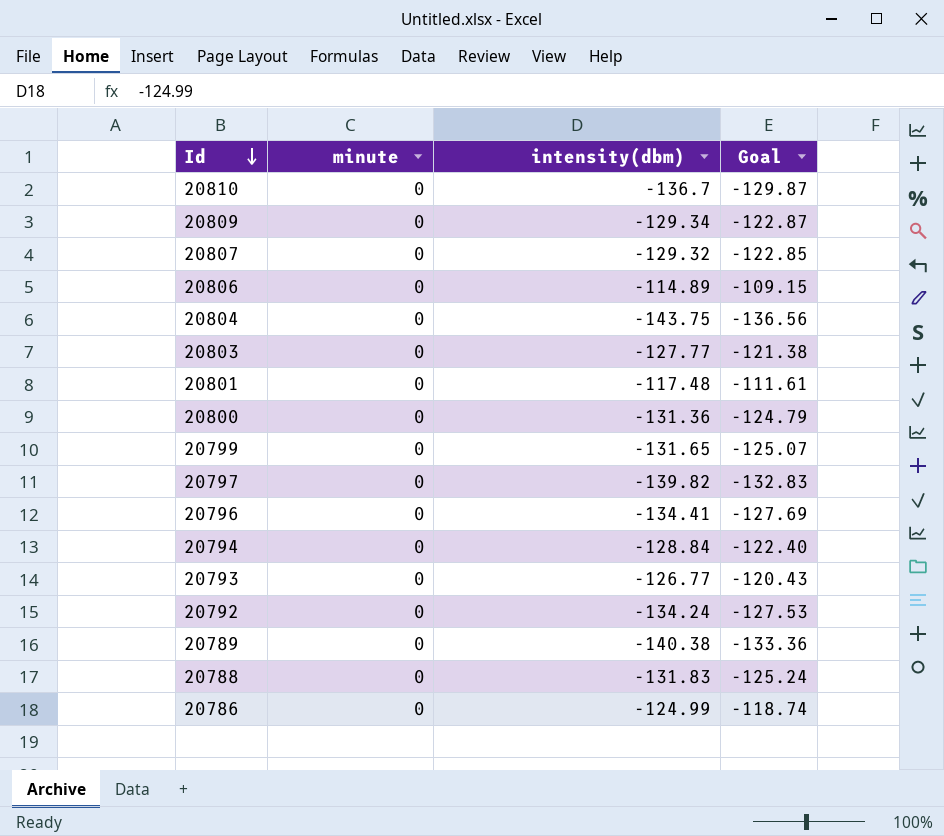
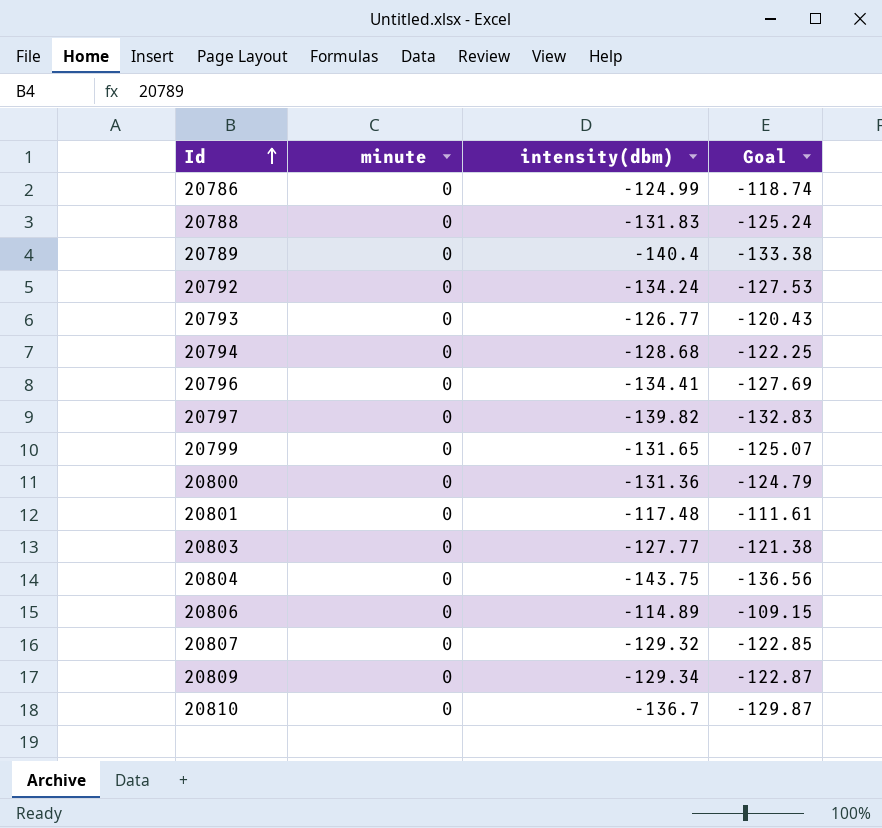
row order: Id descending -> Id ascending
20789 | intensity(dbm): -140.38 -> -140.4
20789 | Goal: -133.36 -> -133.38
20794 | intensity(dbm): -128.84 -> -128.68
20794 | Goal: -122.40 -> -122.25

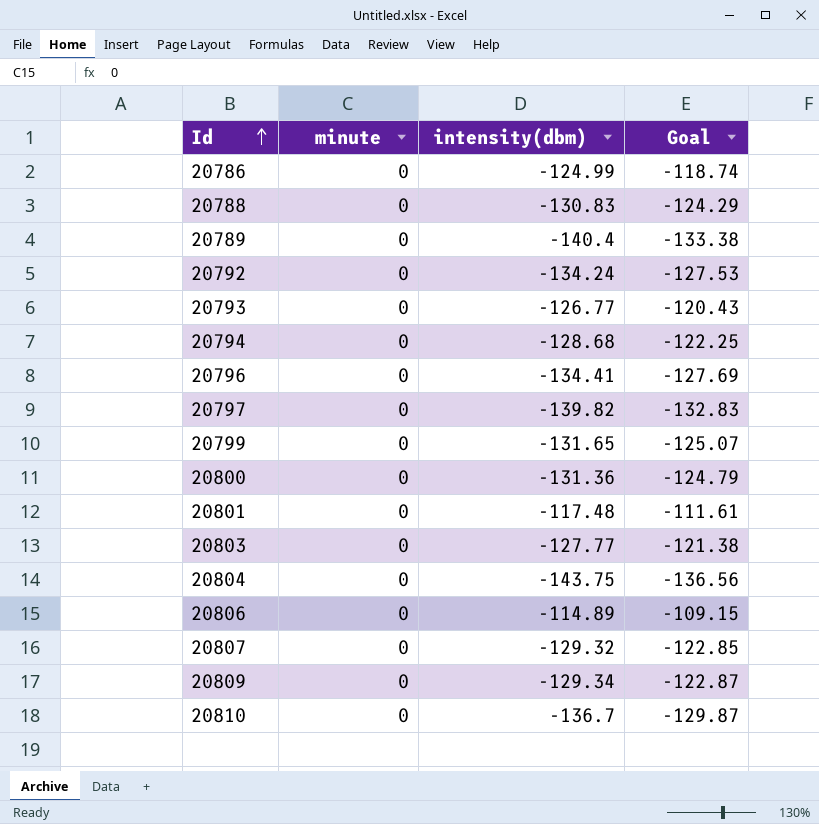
20788 | intensity(dbm): -131.83 -> -130.83
20788 | Goal: -125.24 -> -124.29

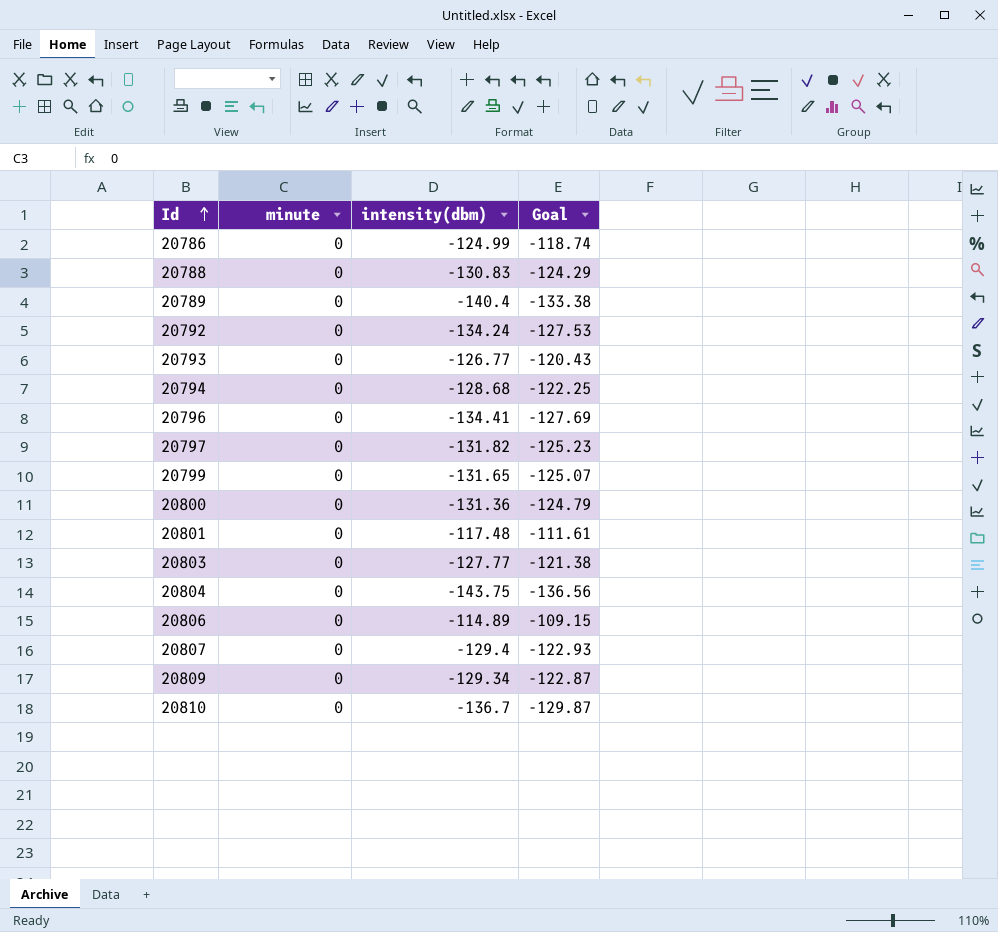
20797 | intensity(dbm): -139.82 -> -131.82
20797 | Goal: -132.83 -> -125.23
20807 | intensity(dbm): -129.32 -> -129.4
20807 | Goal: -122.85 -> -122.93

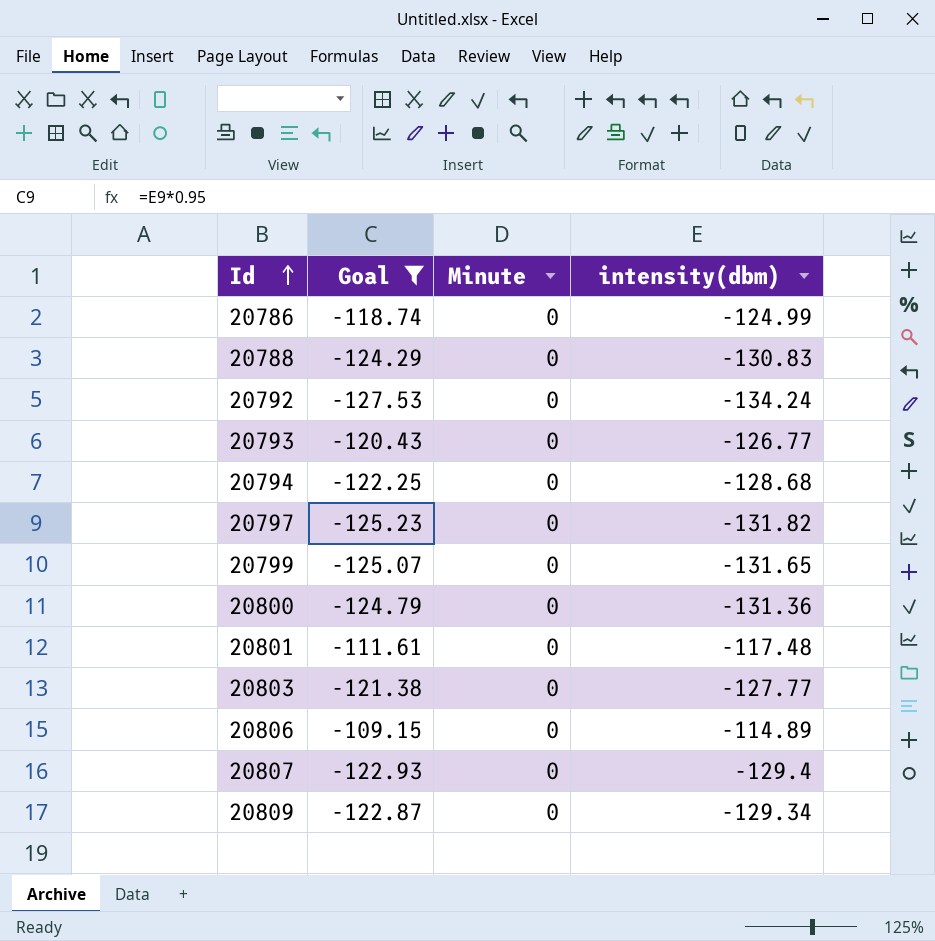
filter: none -> Goal >= -127.53
column Goal | position: 4 -> 2
column name: minute -> Minute

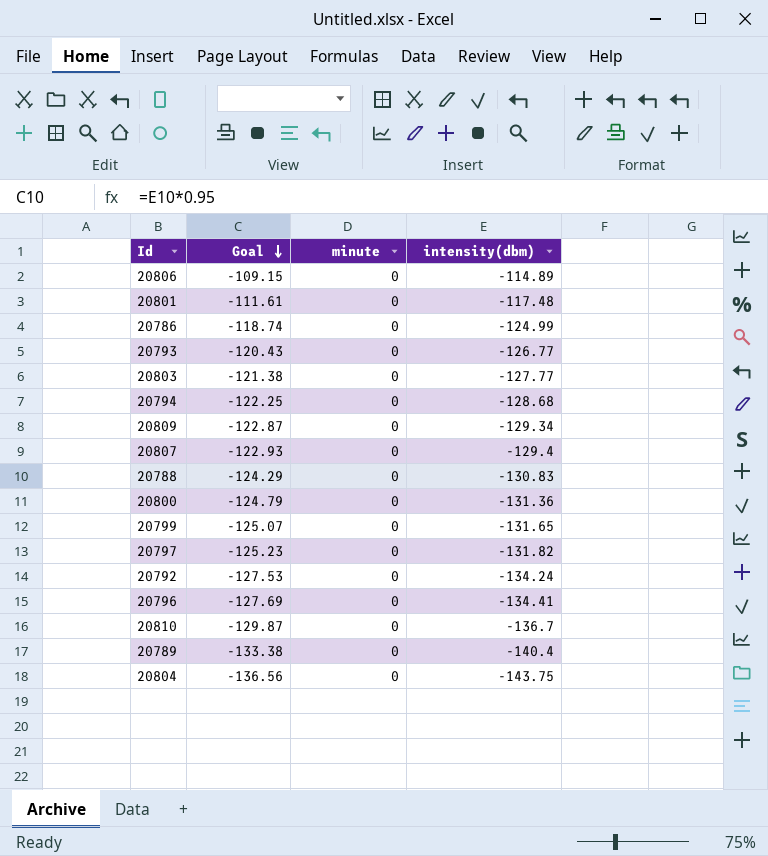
filter: Goal >= -127.53 -> none
row order: Id ascending -> Goal descending
column name: Minute -> minute

